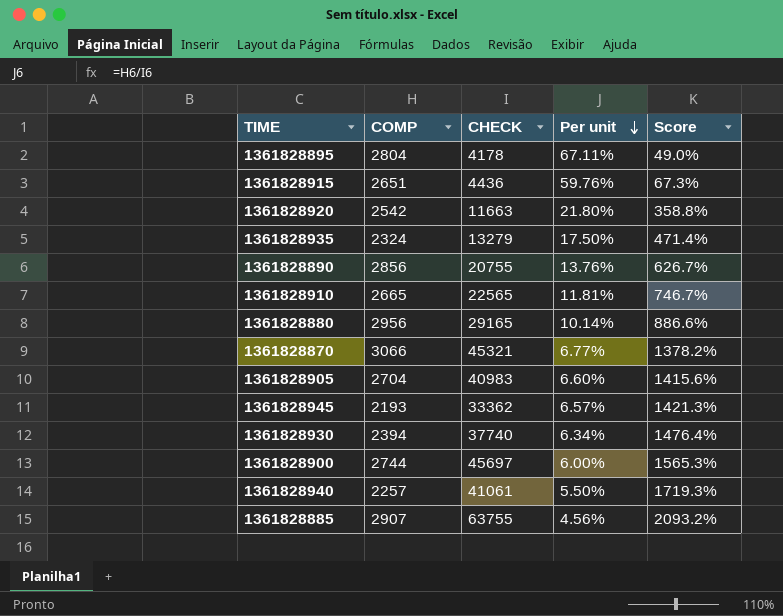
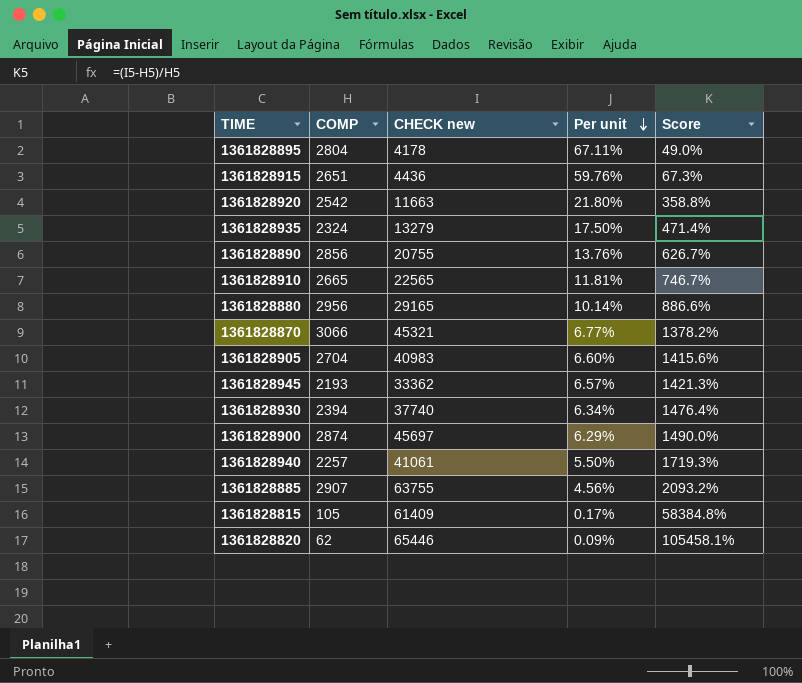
column name: CHECK -> CHECK new
1361828900 | COMP: 2744 -> 2874
1361828900 | Per unit: 6.00% -> 6.29%
1361828900 | Score: 1565.3% -> 1490.0%
row 1361828815: none -> 105 | 61409 | 0.17% | 58384.8%
row 1361828820: none -> 62 | 65446 | 0.09% | 105458.1%

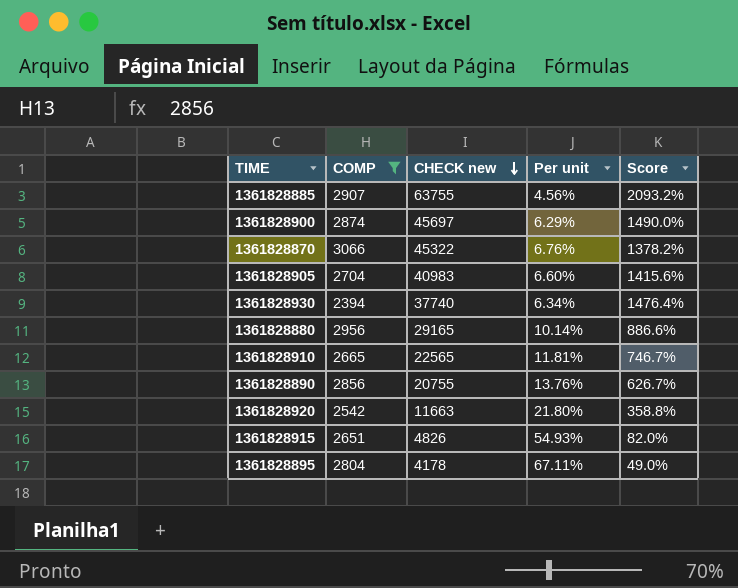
filter: none -> COMP >= 2394
row order: Per unit descending -> CHECK new descending
1361828870 | CHECK new: 45321 -> 45322
1361828870 | Per unit: 6.77% -> 6.76%
1361828915 | CHECK new: 4436 -> 4826
1361828915 | Per unit: 59.76% -> 54.93%
1361828915 | Score: 67.3% -> 82.0%

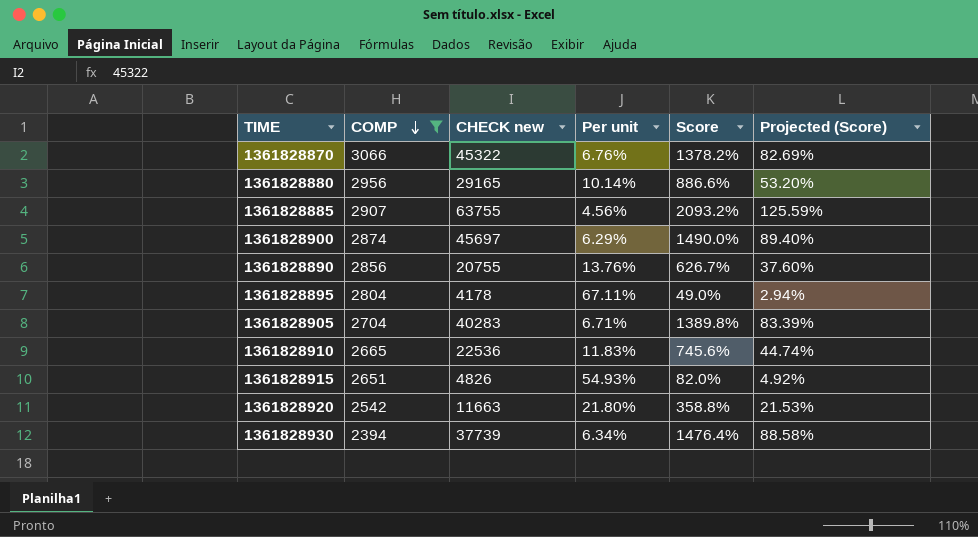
row order: CHECK new descending -> COMP descending
column Projected (Score) | formula: none -> [Score] * 0.06
1361828905 | CHECK new: 40983 -> 40283
1361828905 | Per unit: 6.60% -> 6.71%
1361828905 | Score: 1415.6% -> 1389.8%
1361828910 | CHECK new: 22565 -> 22536
1361828910 | Per unit: 11.81% -> 11.83%
1361828910 | Score: 746.7% -> 745.6%
1361828930 | CHECK new: 37740 -> 37739

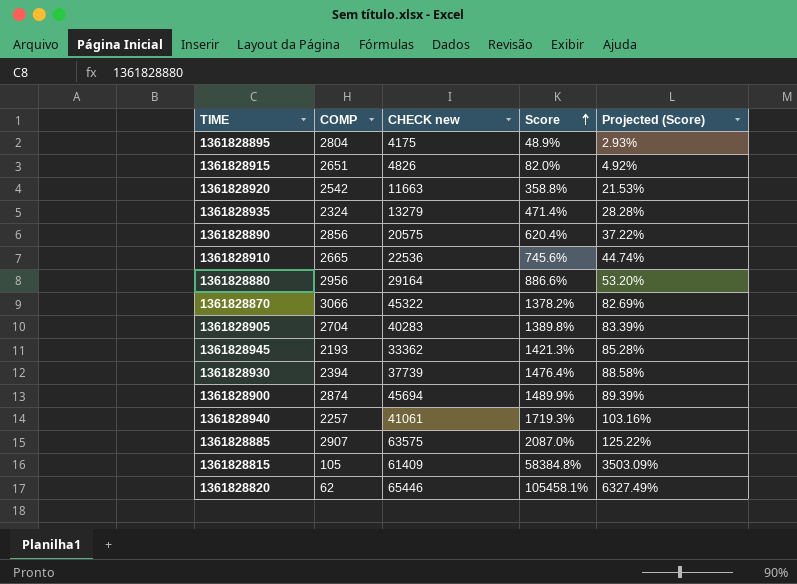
filter: COMP >= 2394 -> none
row order: COMP descending -> Score ascending
column Per unit | formula: [COMP] / [CHECK new] -> none
1361828895 | CHECK new: 4178 -> 4175
1361828895 | Score: 49.0% -> 48.9%
1361828895 | Projected (Score): 2.94% -> 2.93%
1361828890 | CHECK new: 20755 -> 20575
1361828890 | Score: 626.7% -> 620.4%
1361828890 | Projected (Score): 37.60% -> 37.22%
1361828880 | CHECK new: 29165 -> 29164
1361828900 | CHECK new: 45697 -> 45694
1361828900 | Score: 1490.0% -> 1489.9%
1361828900 | Projected (Score): 89.40% -> 89.39%
1361828885 | CHECK new: 63755 -> 63575
1361828885 | Score: 2093.2% -> 2087.0%
1361828885 | Projected (Score): 125.59% -> 125.22%

